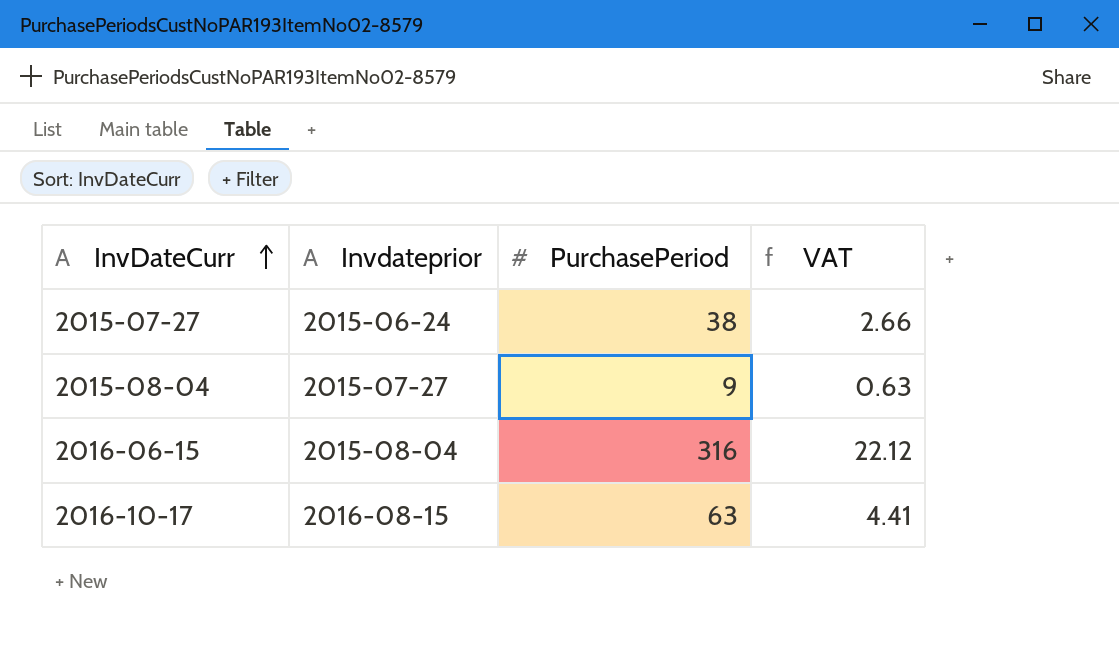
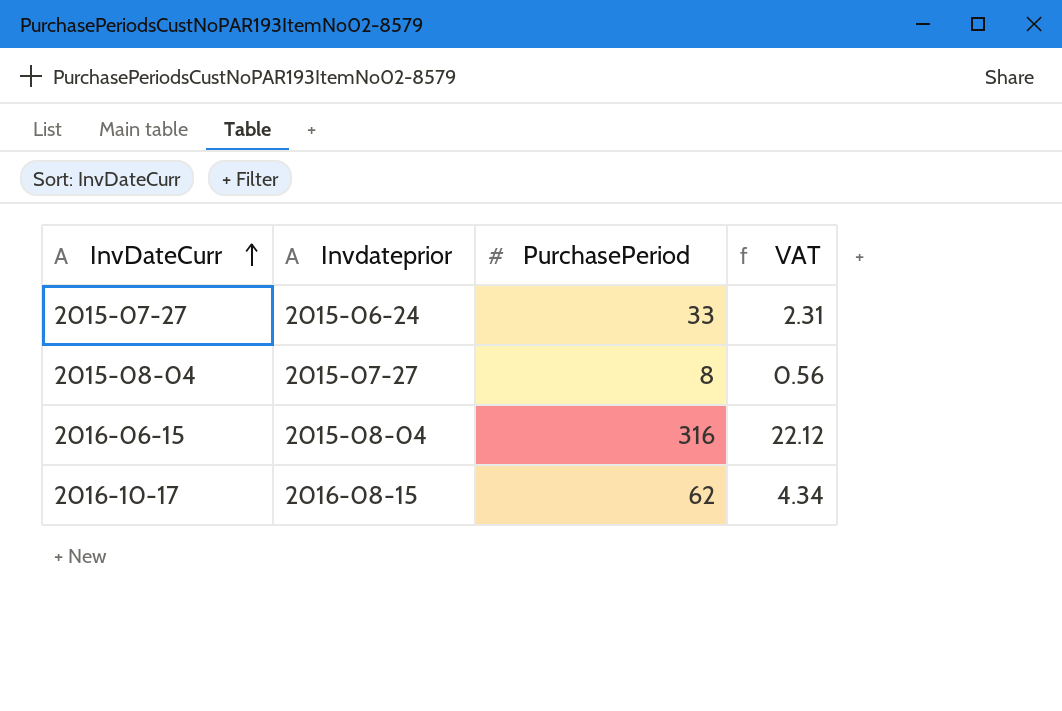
2015-07-27 | PurchasePeriod: 38 -> 33
2015-07-27 | VAT: 2.66 -> 2.31
2015-08-04 | PurchasePeriod: 9 -> 8
2015-08-04 | VAT: 0.63 -> 0.56
2016-10-17 | PurchasePeriod: 63 -> 62
2016-10-17 | VAT: 4.41 -> 4.34

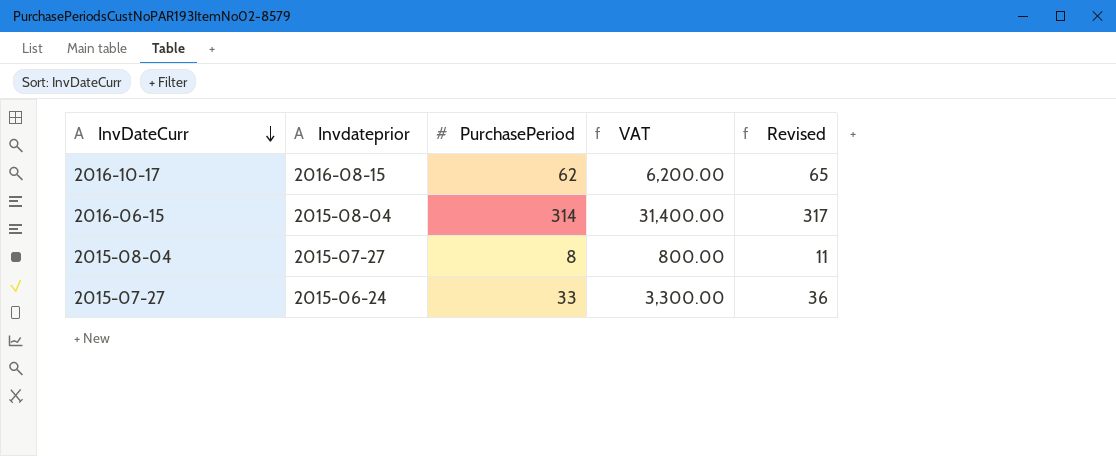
row order: InvDateCurr ascending -> InvDateCurr descending
column VAT | formula: [PurchasePeriod] * 0.07 -> [PurchasePeriod] * 100
column Revised | formula: none -> [PurchasePeriod] + 3
2016-06-15 | PurchasePeriod: 316 -> 314

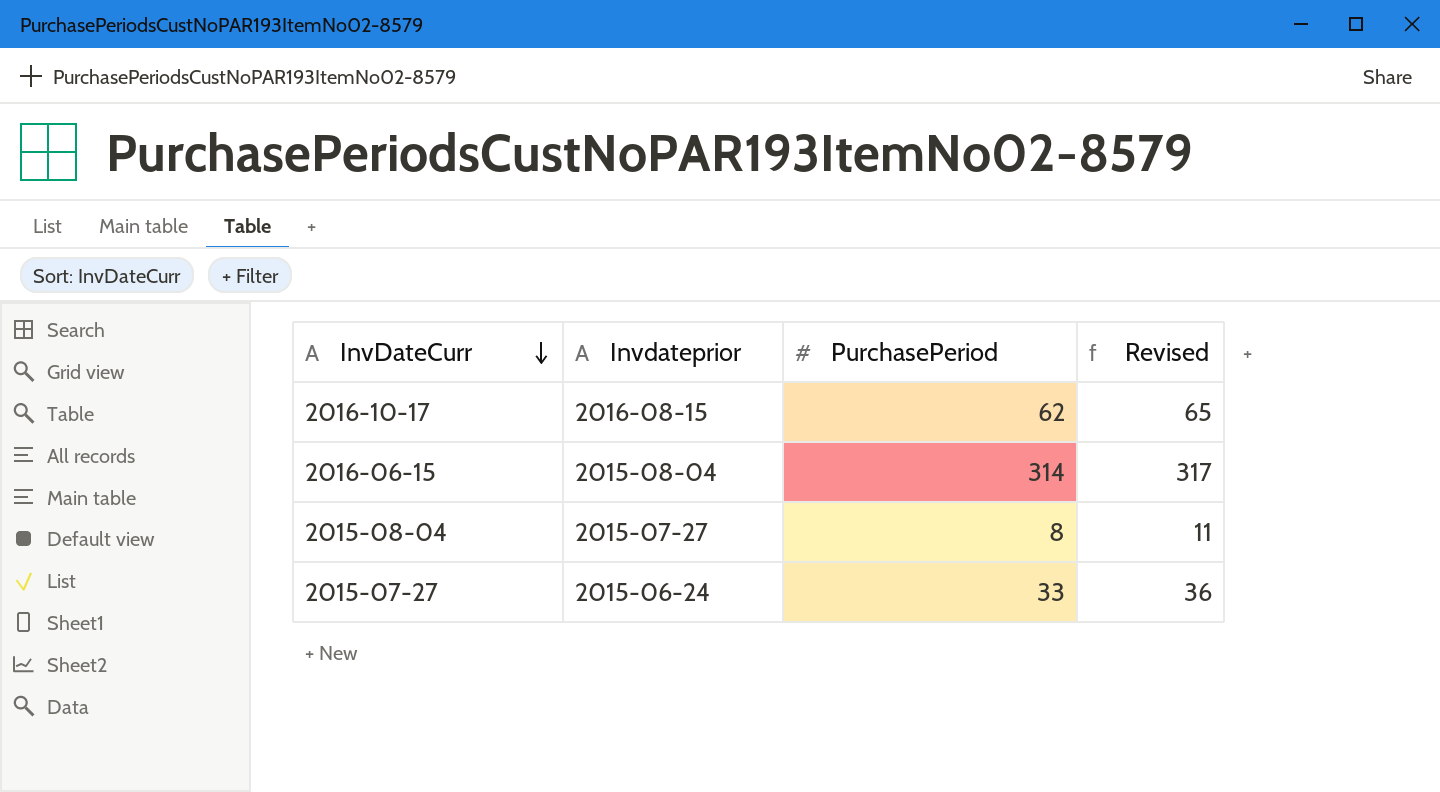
column VAT | formula: [PurchasePeriod] * 100 -> none

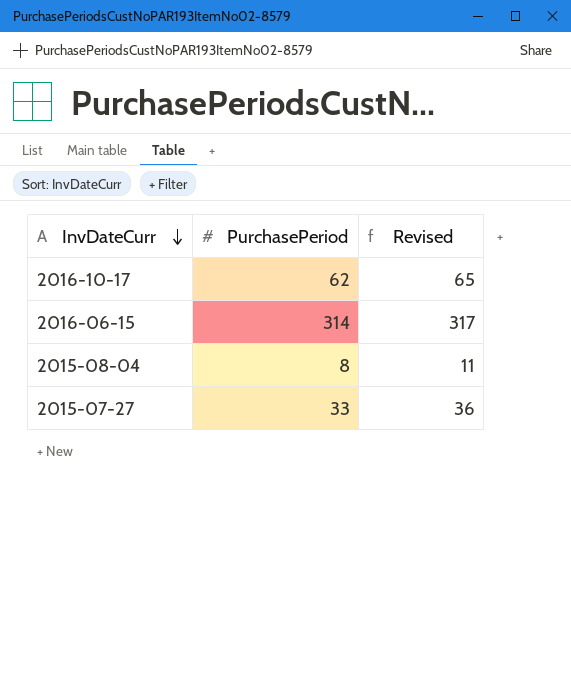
column Invdateprior | position: 2 -> none

